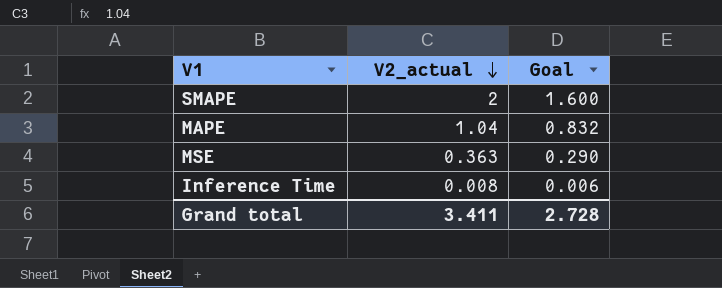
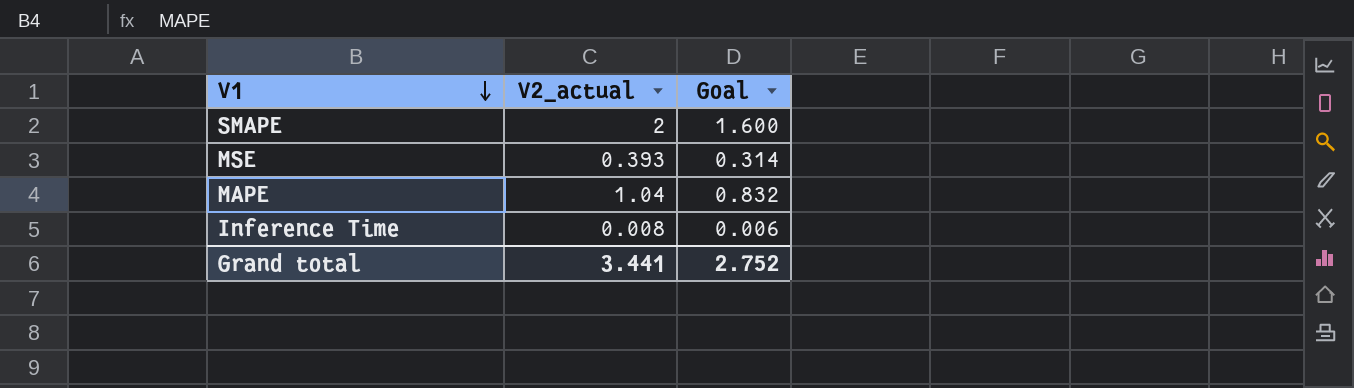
row order: V2_actual descending -> V1 descending
MSE | V2_actual: 0.363 -> 0.393
MSE | Goal: 0.290 -> 0.314
Grand total | V2_actual: 3.411 -> 3.441
Grand total | Goal: 2.728 -> 2.752

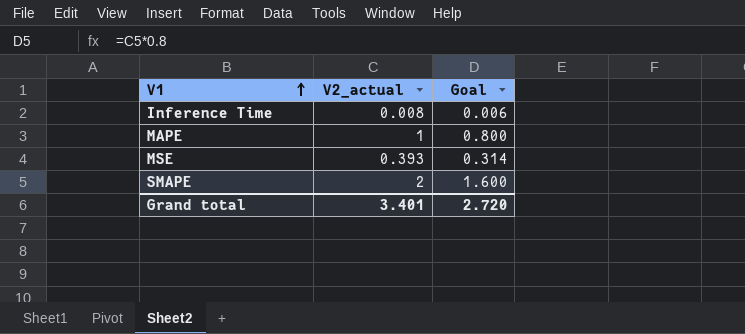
row order: V1 descending -> V1 ascending
MAPE | V2_actual: 1.04 -> 1
MAPE | Goal: 0.832 -> 0.800
Grand total | V2_actual: 3.441 -> 3.401
Grand total | Goal: 2.752 -> 2.720

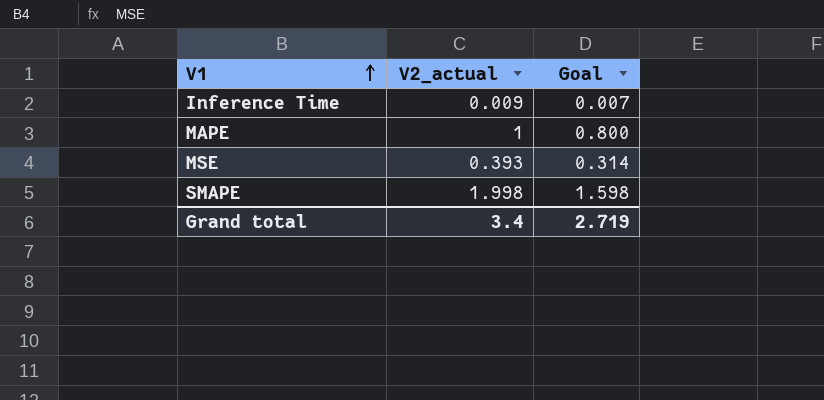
Inference Time | V2_actual: 0.008 -> 0.009
Inference Time | Goal: 0.006 -> 0.007
SMAPE | V2_actual: 2 -> 1.998
SMAPE | Goal: 1.600 -> 1.598
Grand total | V2_actual: 3.401 -> 3.4
Grand total | Goal: 2.720 -> 2.719

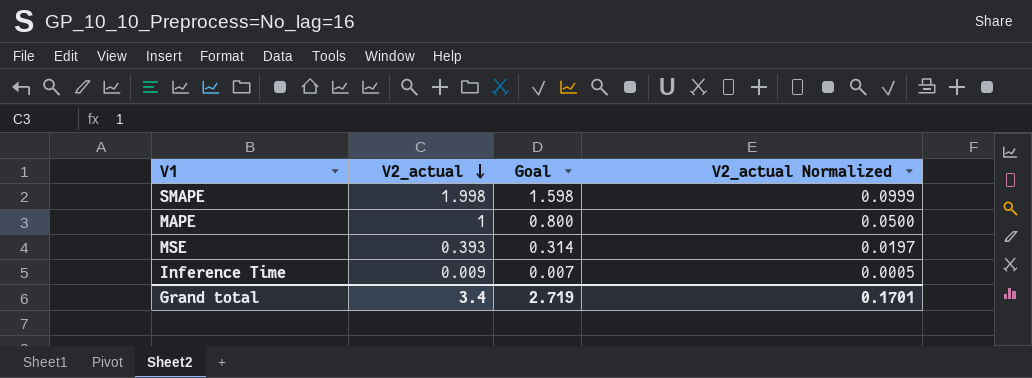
row order: V1 ascending -> V2_actual descending
column V2_actual Normalized | formula: none -> [V2_actual] * 0.05

